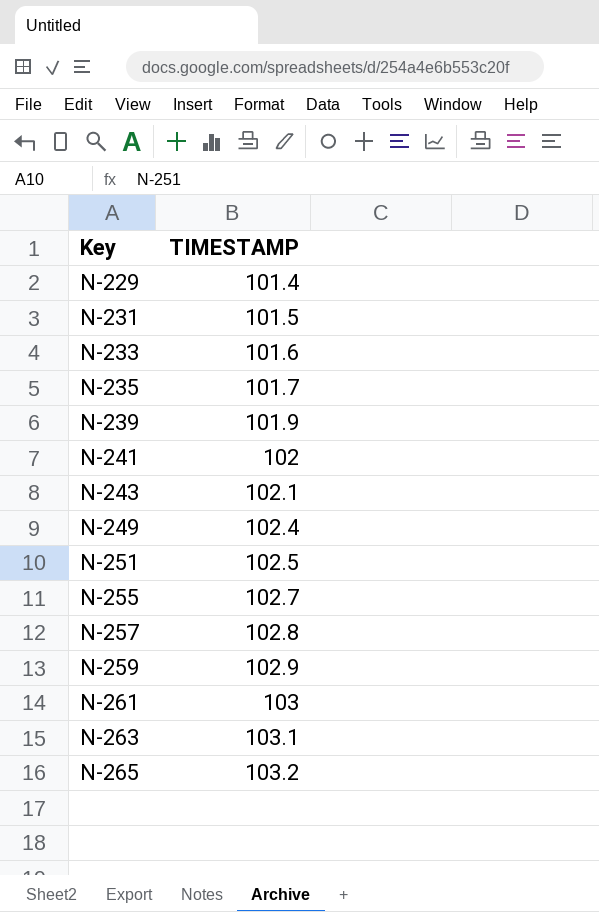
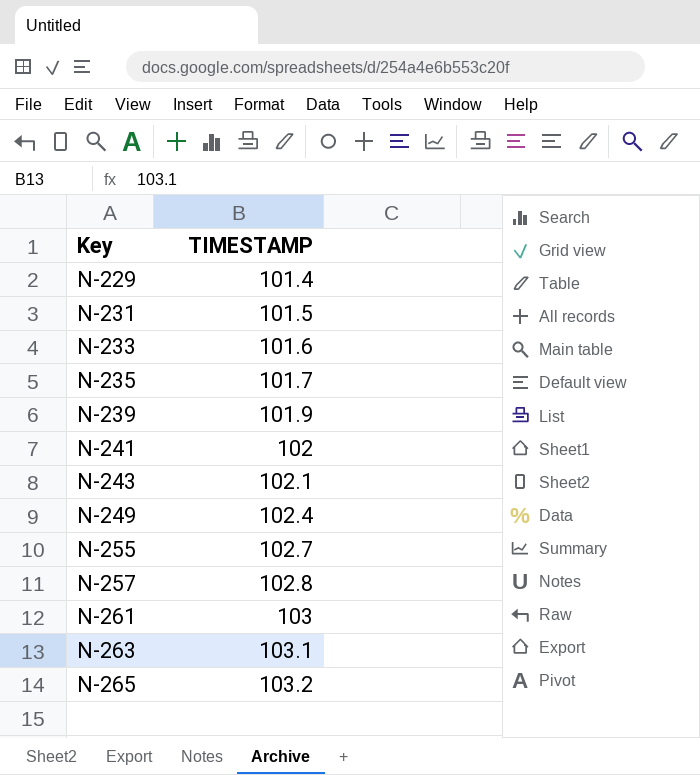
row N-251: 102.5 -> none
row N-259: 102.9 -> none

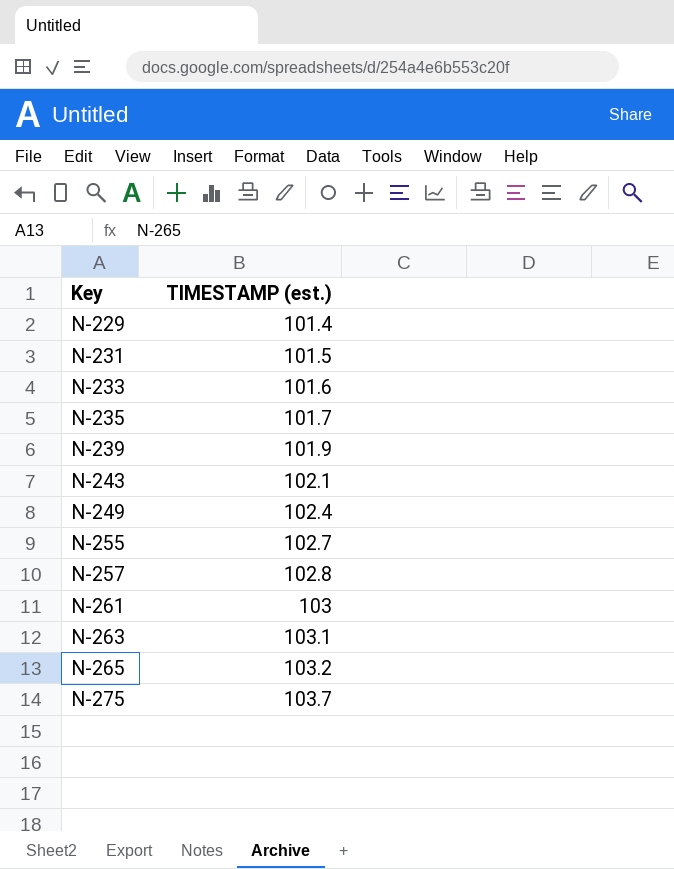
column name: TIMESTAMP -> TIMESTAMP (est.)
row N-241: 102 -> none
row N-275: none -> 103.7

